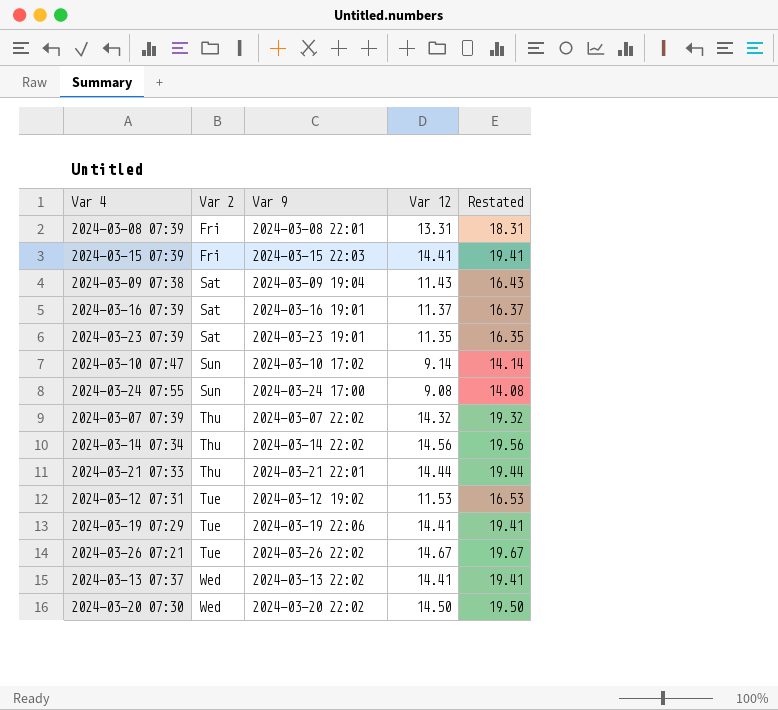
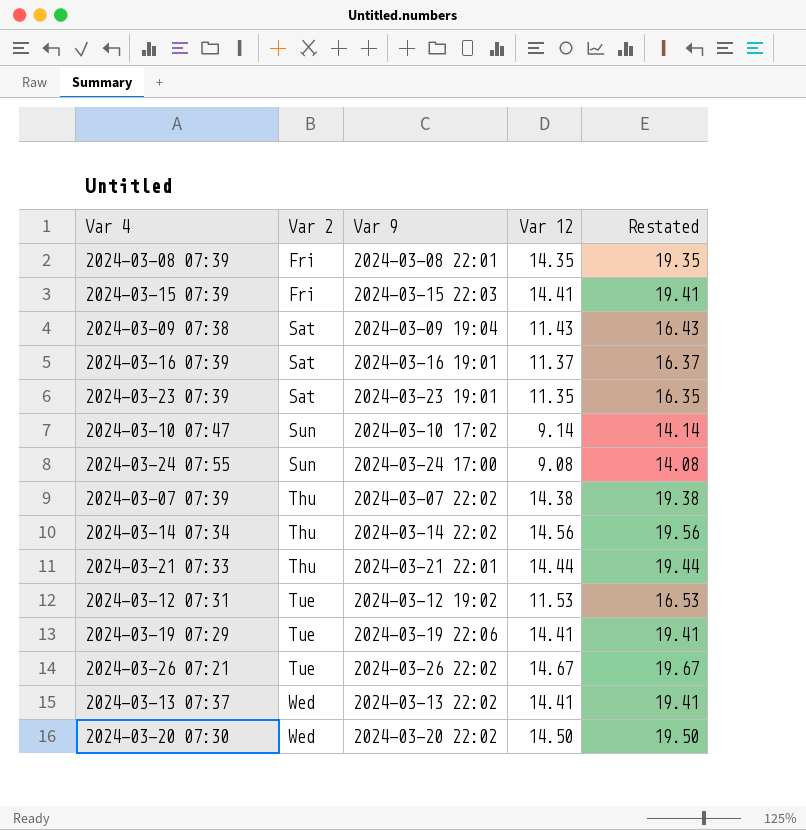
2024-03-08 07:39 | Var 12: 13.31 -> 14.35
2024-03-08 07:39 | Restated: 18.31 -> 19.35
2024-03-07 07:39 | Var 12: 14.32 -> 14.38
2024-03-07 07:39 | Restated: 19.32 -> 19.38

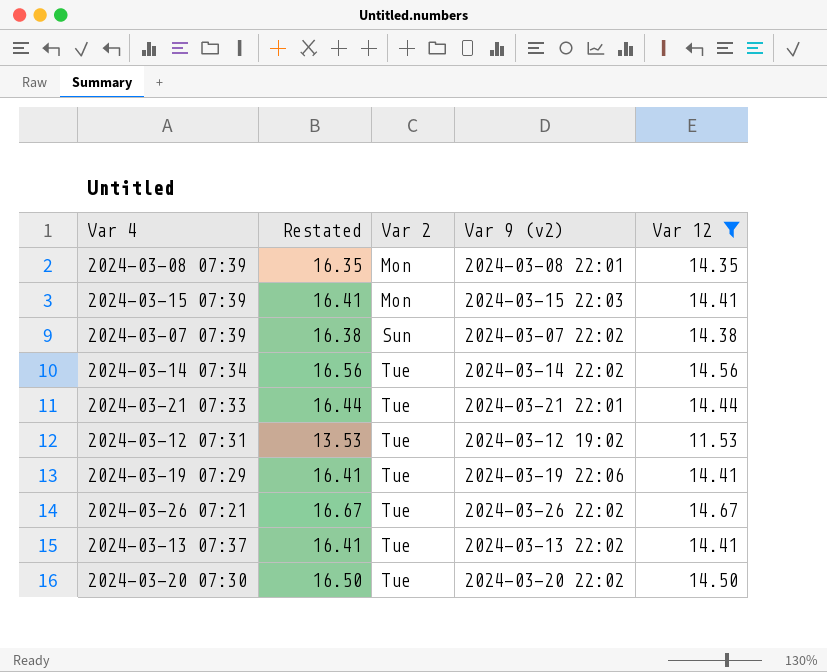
filter: none -> Var 12 >= 11.53
column Restated | formula: [Var 12] + 5 -> [Var 12] + 2
column Restated | position: 5 -> 2
column name: Var 9 -> Var 9 (v2)
2024-03-08 07:39 | Var 2: Fri -> Mon
2024-03-15 07:39 | Var 2: Fri -> Mon
2024-03-07 07:39 | Var 2: Thu -> Sun
2024-03-14 07:34 | Var 2: Thu -> Tue
2024-03-21 07:33 | Var 2: Thu -> Tue
2024-03-13 07:37 | Var 2: Wed -> Tue
2024-03-20 07:30 | Var 2: Wed -> Tue

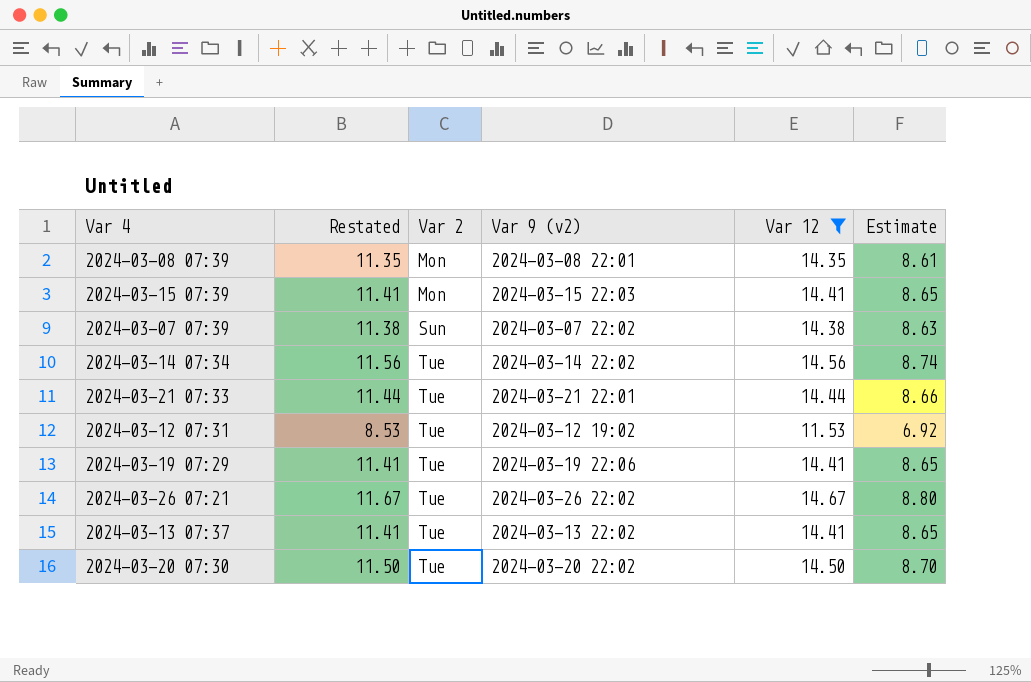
column Restated | formula: [Var 12] + 2 -> [Var 12] - 3
column Estimate | formula: none -> [Var 12] * 0.6

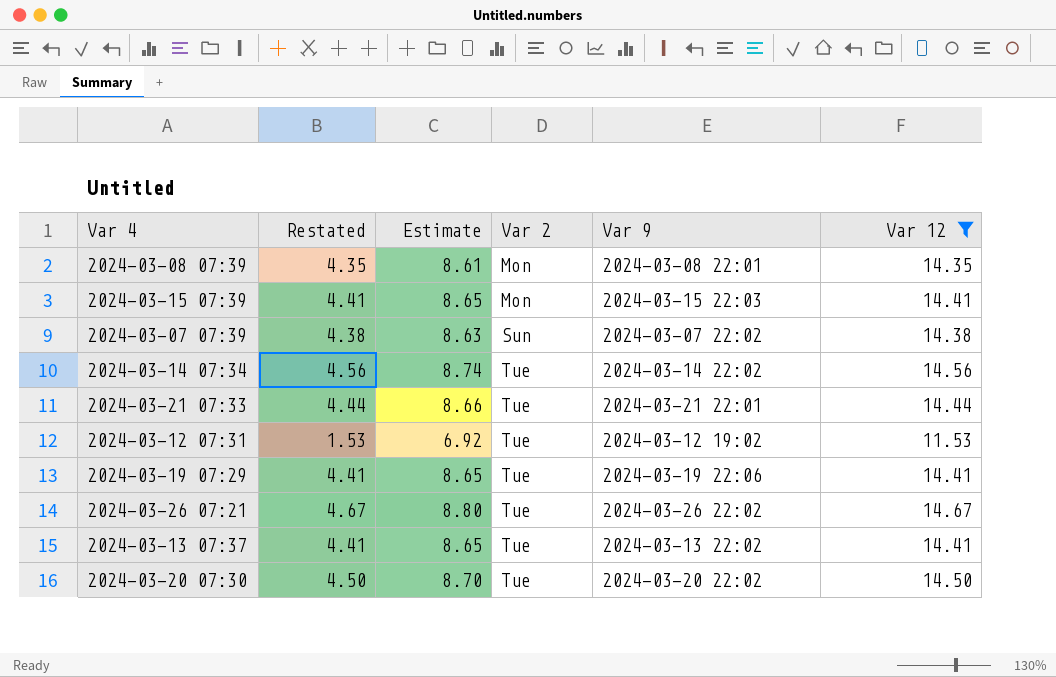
column Restated | formula: [Var 12] - 3 -> [Var 12] - 10
column Estimate | position: 6 -> 3
column name: Var 9 (v2) -> Var 9

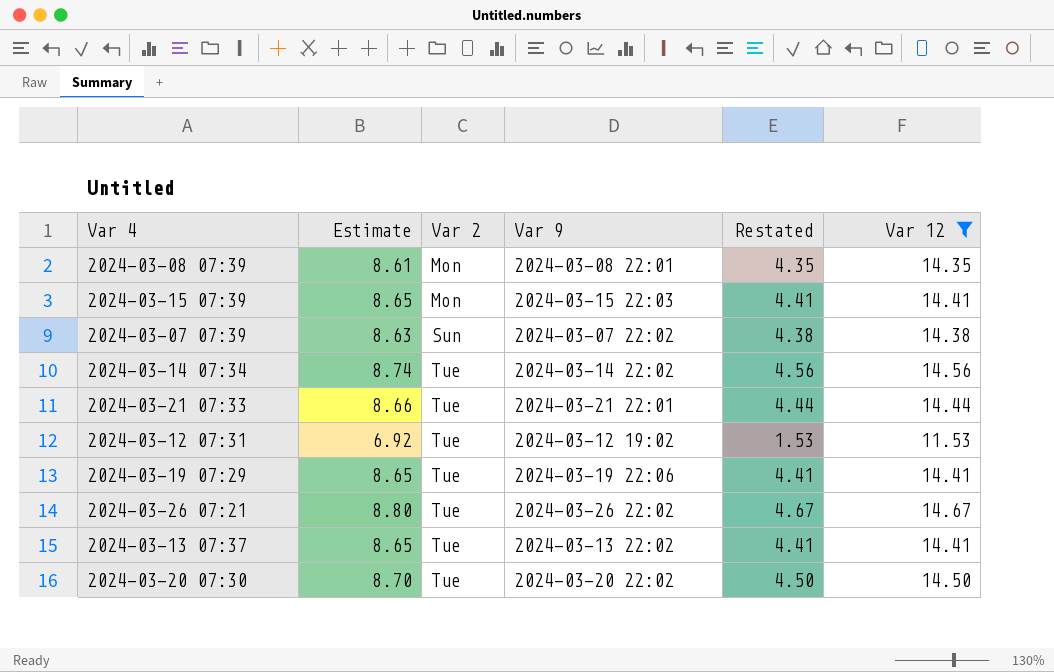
column Restated | position: 2 -> 5

